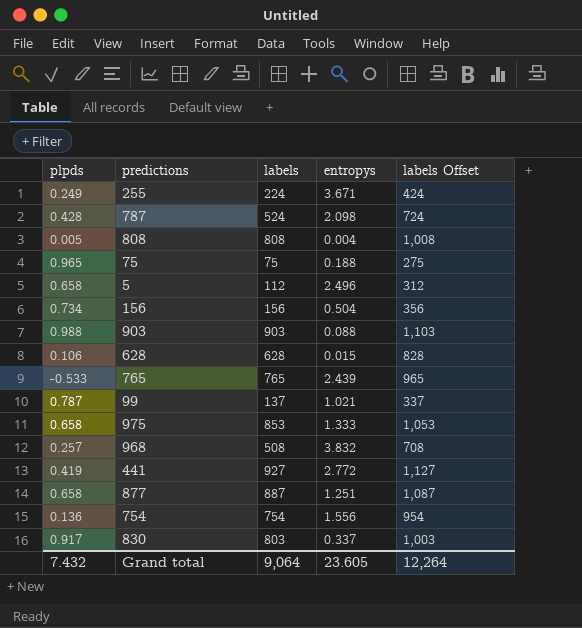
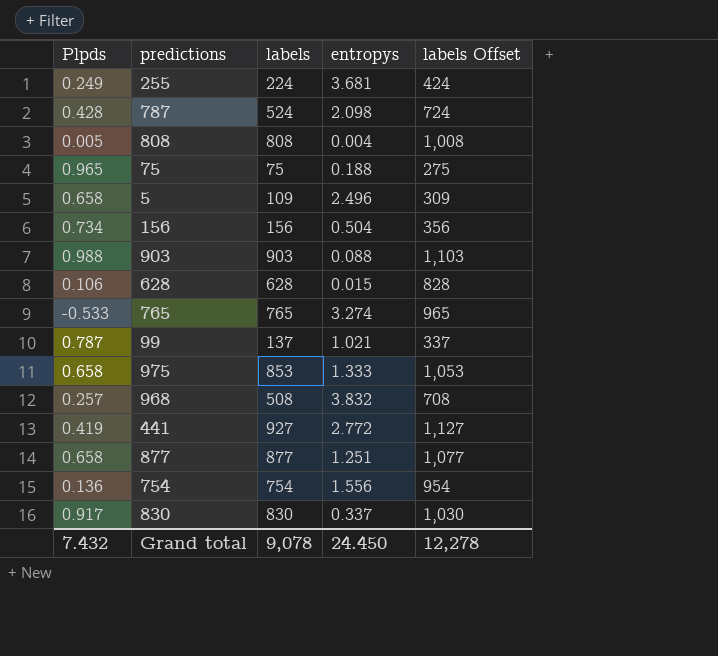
column name: plpds -> Plpds
255 | entropys: 3.671 -> 3.681
5 | labels: 112 -> 109
5 | labels Offset: 312 -> 309
765 | entropys: 2.439 -> 3.274
877 | labels: 887 -> 877
877 | labels Offset: 1,087 -> 1,077
830 | labels: 803 -> 830
830 | labels Offset: 1,003 -> 1,030
Grand total | labels: 9,064 -> 9,078
Grand total | entropys: 23.605 -> 24.450
Grand total | labels Offset: 12,264 -> 12,278

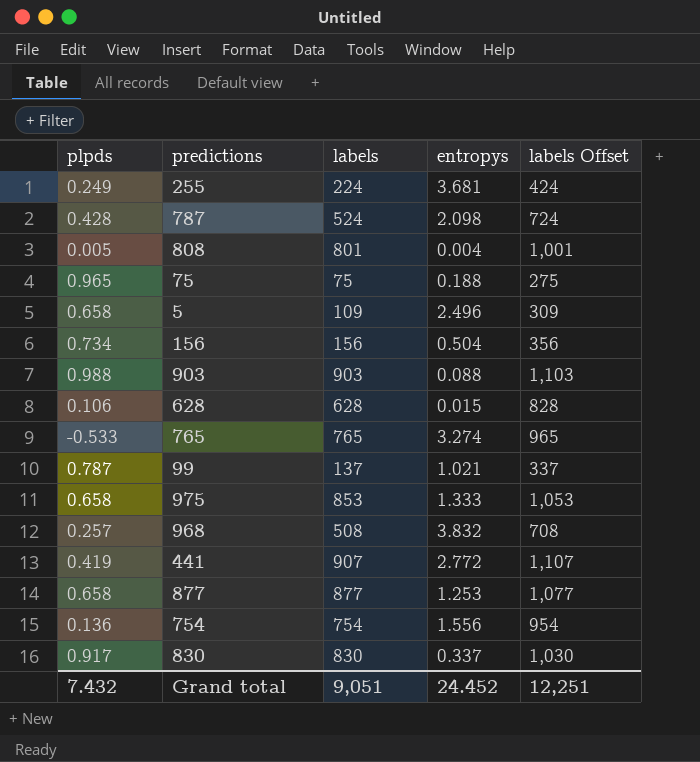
column name: Plpds -> plpds
808 | labels: 808 -> 801
808 | labels Offset: 1,008 -> 1,001
441 | labels: 927 -> 907
441 | labels Offset: 1,127 -> 1,107
877 | entropys: 1.251 -> 1.253
Grand total | labels: 9,078 -> 9,051
Grand total | entropys: 24.450 -> 24.452
Grand total | labels Offset: 12,278 -> 12,251

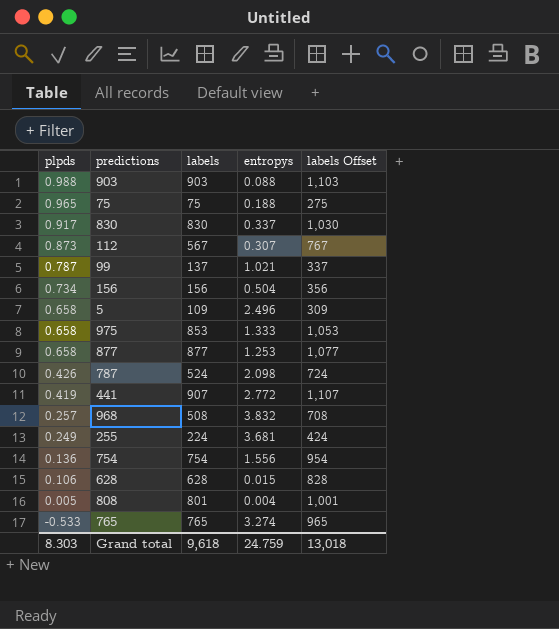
row order: none -> plpds descending
row 112: none -> 0.873 | 567 | 0.307 | 767
787 | plpds: 0.428 -> 0.426
Grand total | plpds: 7.432 -> 8.303
Grand total | labels: 9,051 -> 9,618
Grand total | entropys: 24.452 -> 24.759
Grand total | labels Offset: 12,251 -> 13,018

